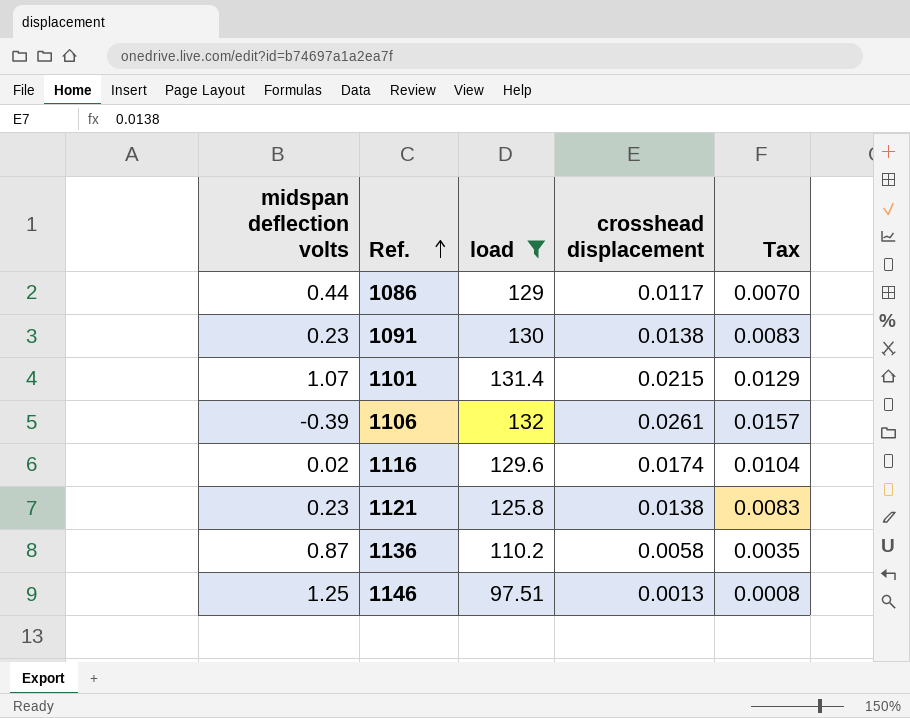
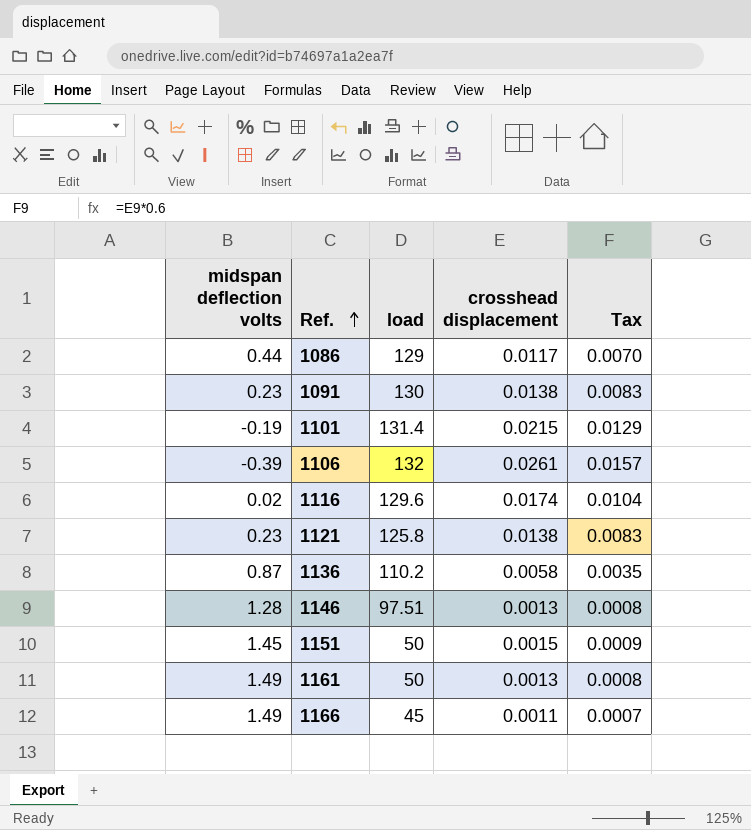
filter: load >= 97.51 -> none
1101 | midspan deflection volts: 1.07 -> -0.19
1146 | midspan deflection volts: 1.25 -> 1.28

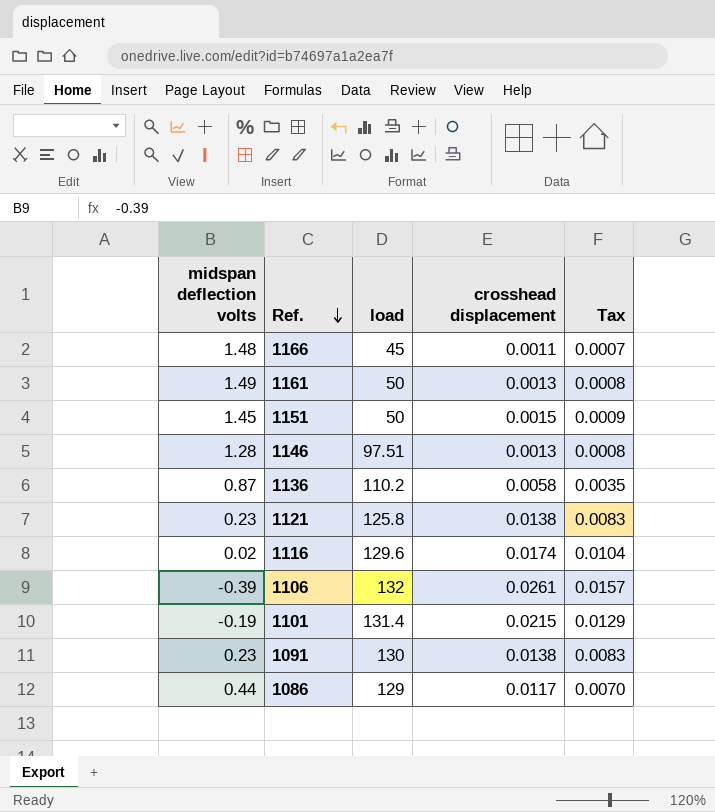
row order: Ref. ascending -> Ref. descending
1166 | midspan deflection volts: 1.49 -> 1.48

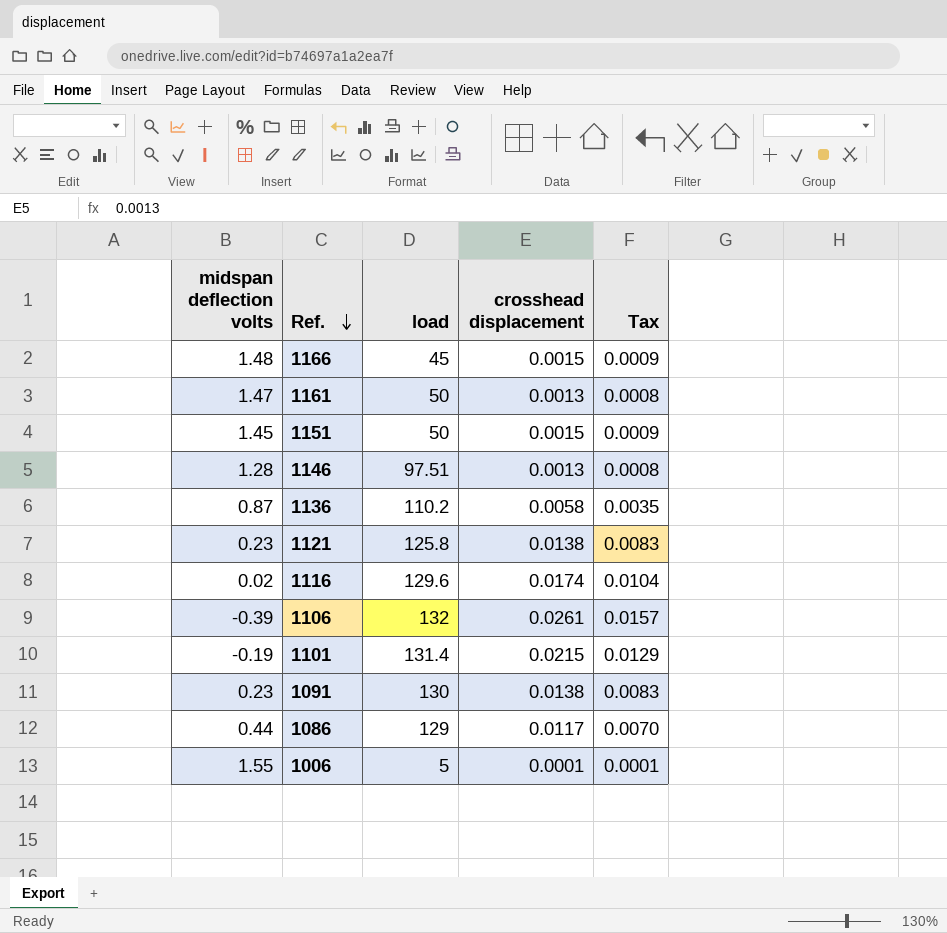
1166 | crosshead displacement: 0.0011 -> 0.0015
1166 | Tax: 0.0007 -> 0.0009
1161 | midspan deflection volts: 1.49 -> 1.47
row 1006: none -> 1.55 | 5 | 0.0001 | 0.0001

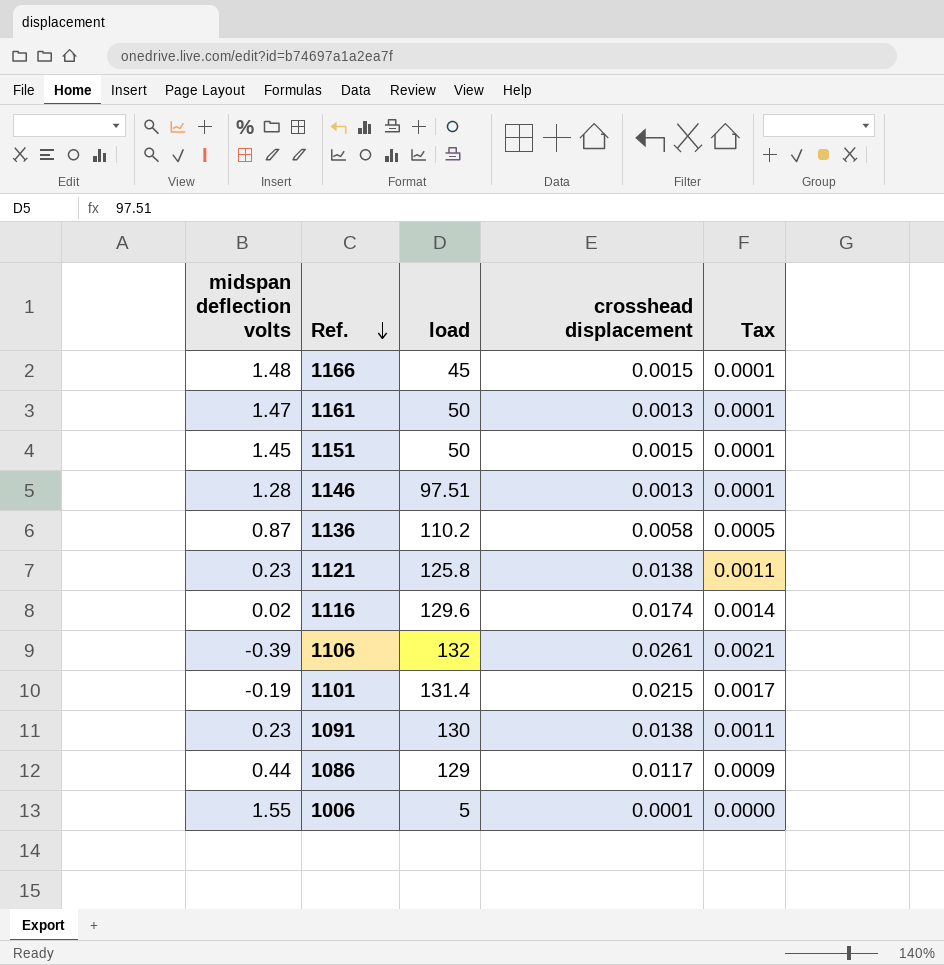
column Tax | formula: [crosshead displacement] * 0.6 -> [crosshead displacement] * 0.08

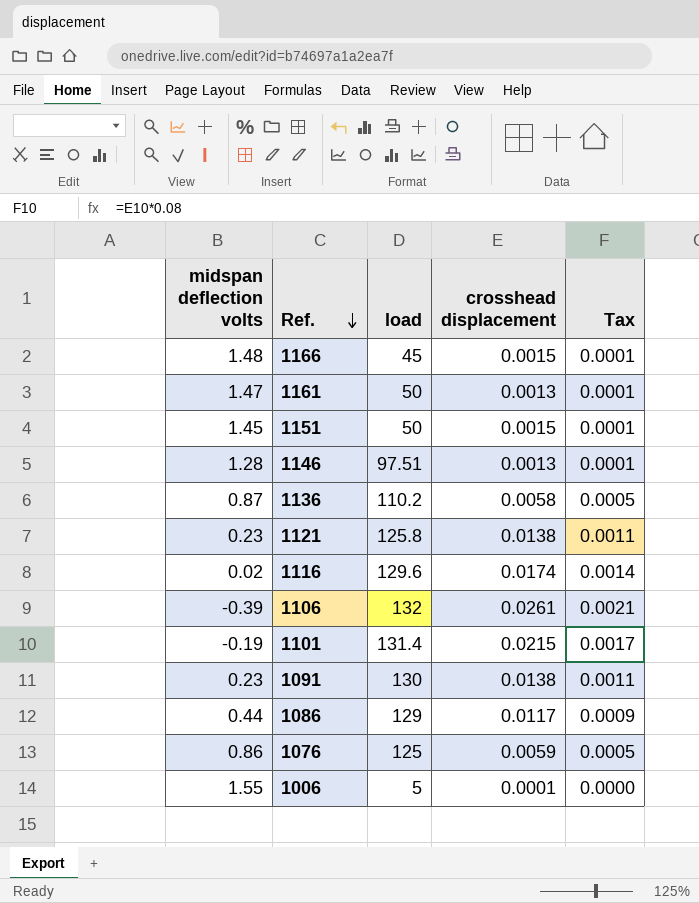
row 1076: none -> 0.86 | 125 | 0.0059 | 0.0005

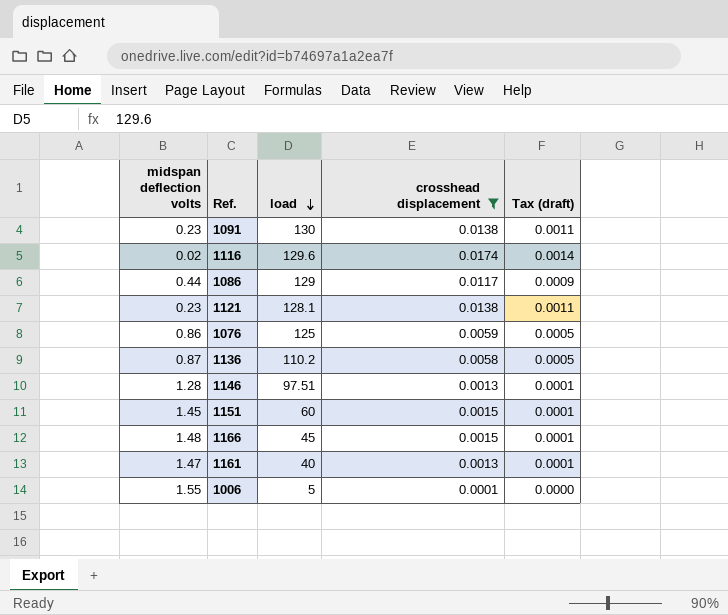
filter: none -> crosshead displacement <= 0.0174
row order: Ref. descending -> load descending
column name: Tax -> Tax (draft)
1121 | load: 125.8 -> 128.1
1151 | load: 50 -> 60
1161 | load: 50 -> 40

